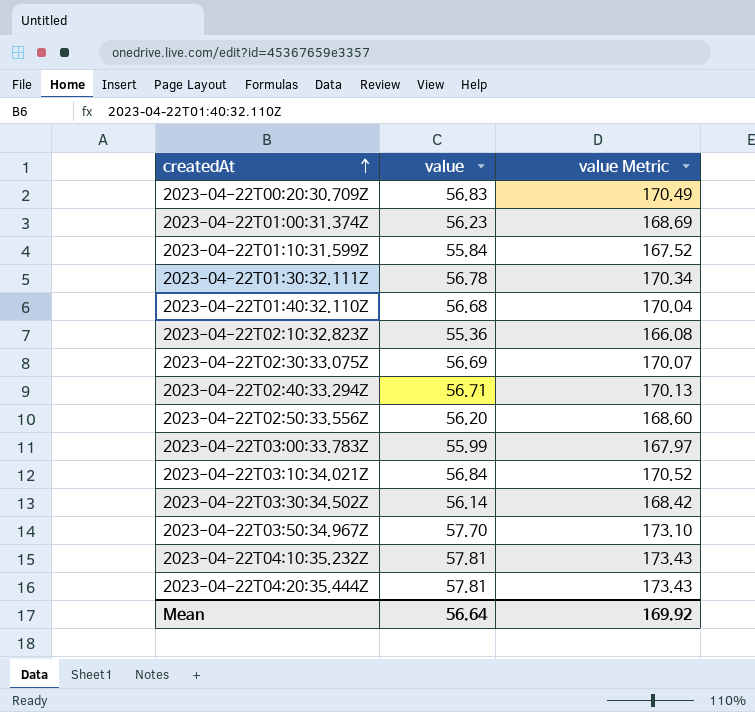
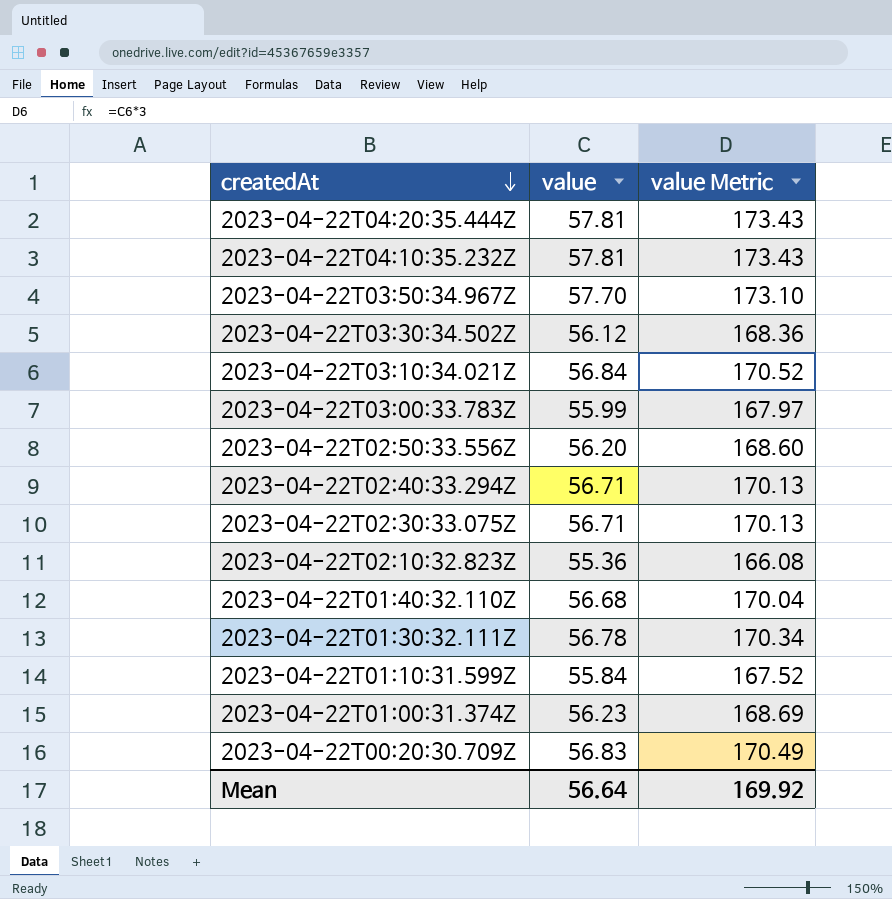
row order: createdAt ascending -> createdAt descending
2023-04-22T03:30:34.502Z | value: 56.14 -> 56.12
2023-04-22T03:30:34.502Z | value Metric: 168.42 -> 168.36
2023-04-22T02:30:33.075Z | value: 56.69 -> 56.71
2023-04-22T02:30:33.075Z | value Metric: 170.07 -> 170.13

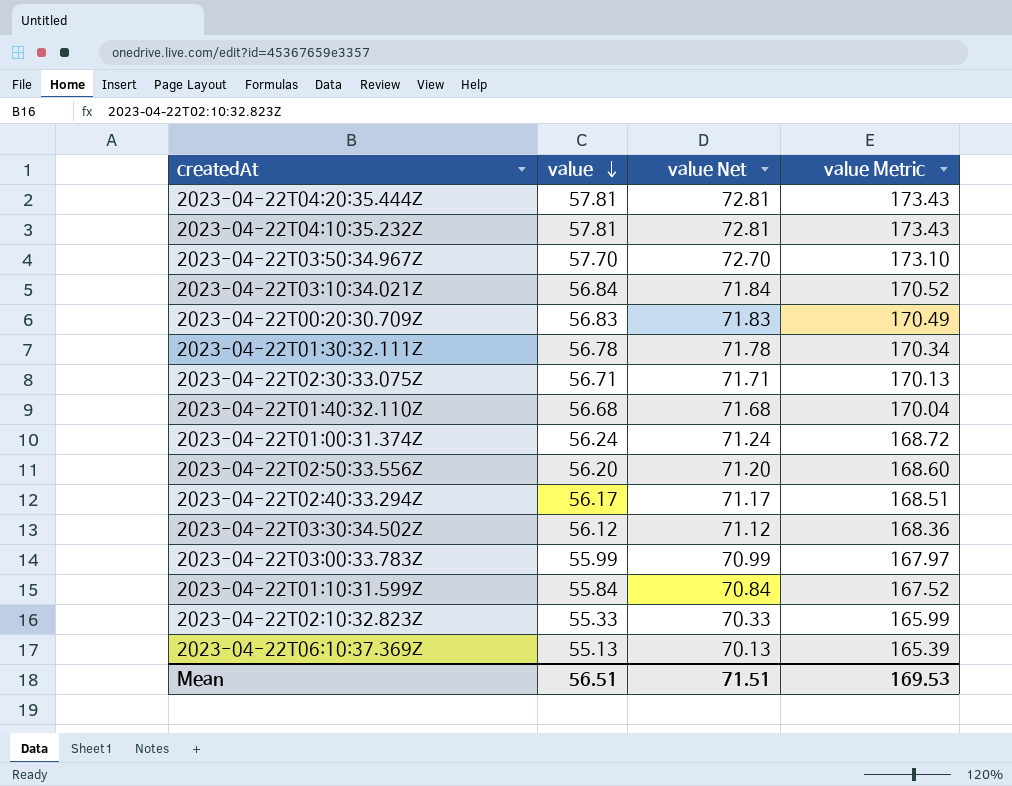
row order: createdAt descending -> value descending
column value Net | formula: none -> [value] + 15
2023-04-22T01:00:31.374Z | value: 56.23 -> 56.24
2023-04-22T01:00:31.374Z | value Metric: 168.69 -> 168.72
2023-04-22T02:40:33.294Z | value: 56.71 -> 56.17
2023-04-22T02:40:33.294Z | value Metric: 170.13 -> 168.51
2023-04-22T02:10:32.823Z | value: 55.36 -> 55.33
2023-04-22T02:10:32.823Z | value Metric: 166.08 -> 165.99
row 2023-04-22T06:10:37.369Z: none -> 55.13 | 70.13 | 165.39
Mean | value: 56.64 -> 56.51
Mean | value Metric: 169.92 -> 169.53

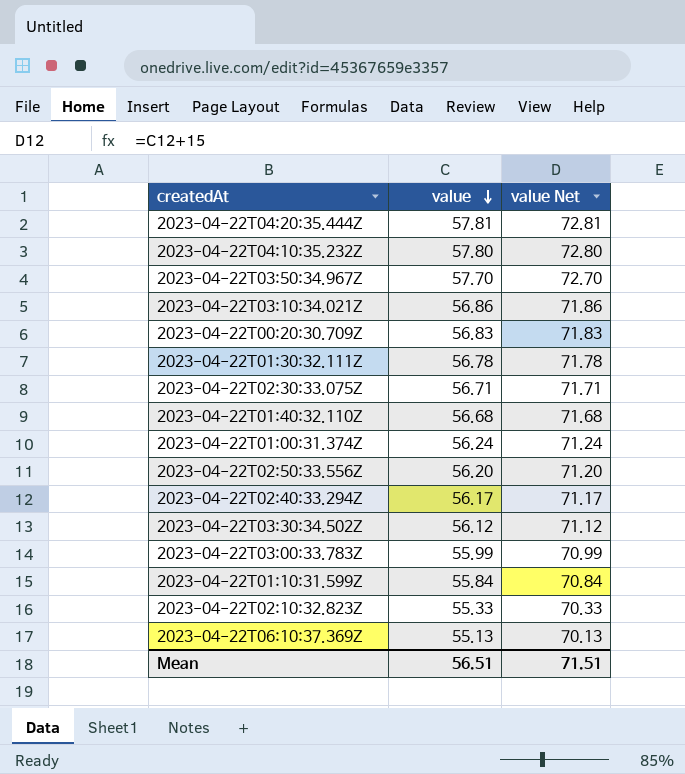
column value Metric | formula: [value] * 3 -> none
2023-04-22T04:10:35.232Z | value: 57.81 -> 57.80
2023-04-22T04:10:35.232Z | value Net: 72.81 -> 72.80
2023-04-22T03:10:34.021Z | value: 56.84 -> 56.86
2023-04-22T03:10:34.021Z | value Net: 71.84 -> 71.86

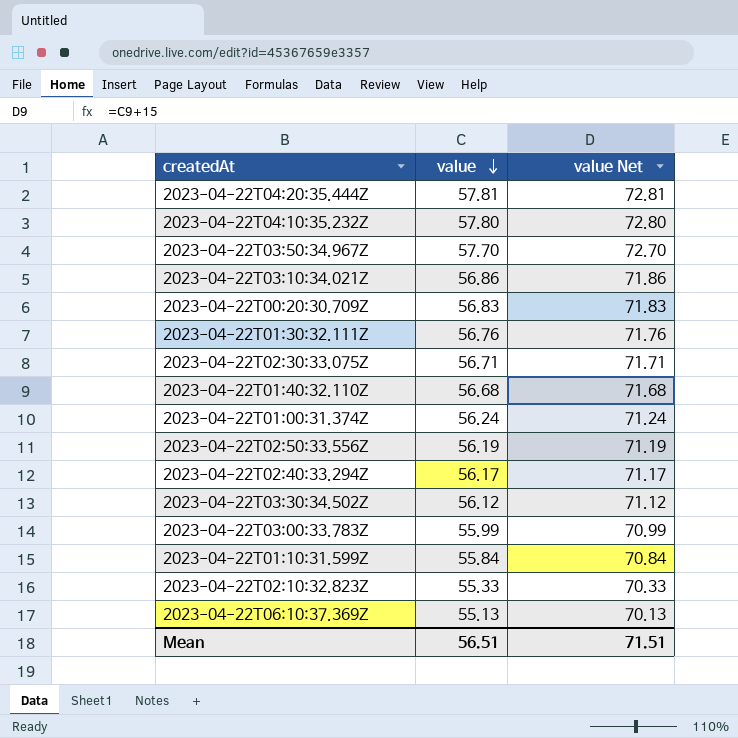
2023-04-22T01:30:32.111Z | value: 56.78 -> 56.76
2023-04-22T01:30:32.111Z | value Net: 71.78 -> 71.76
2023-04-22T02:50:33.556Z | value: 56.20 -> 56.19
2023-04-22T02:50:33.556Z | value Net: 71.20 -> 71.19

